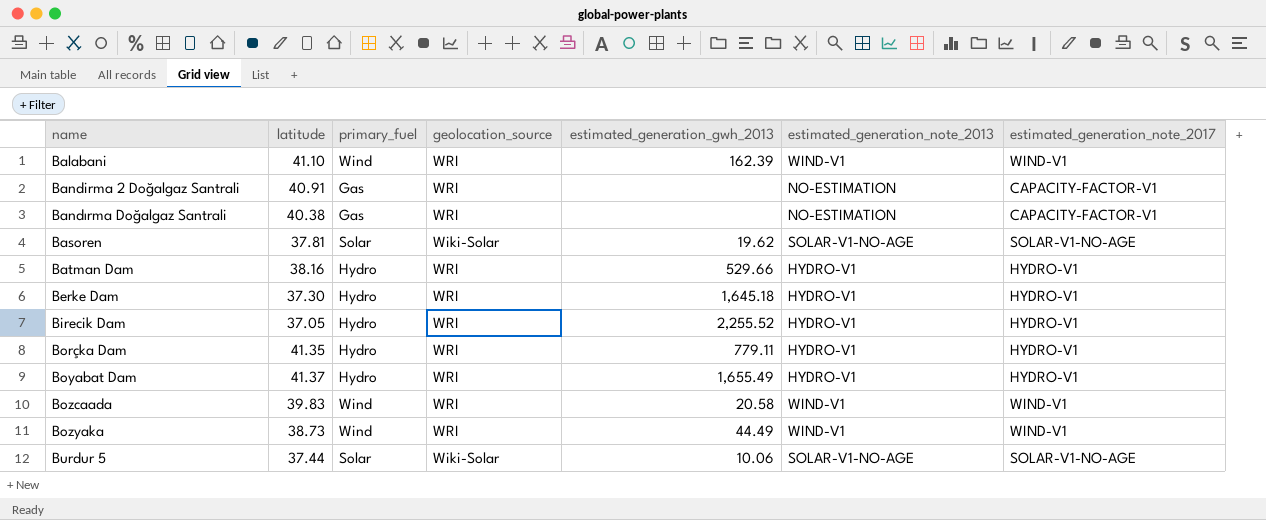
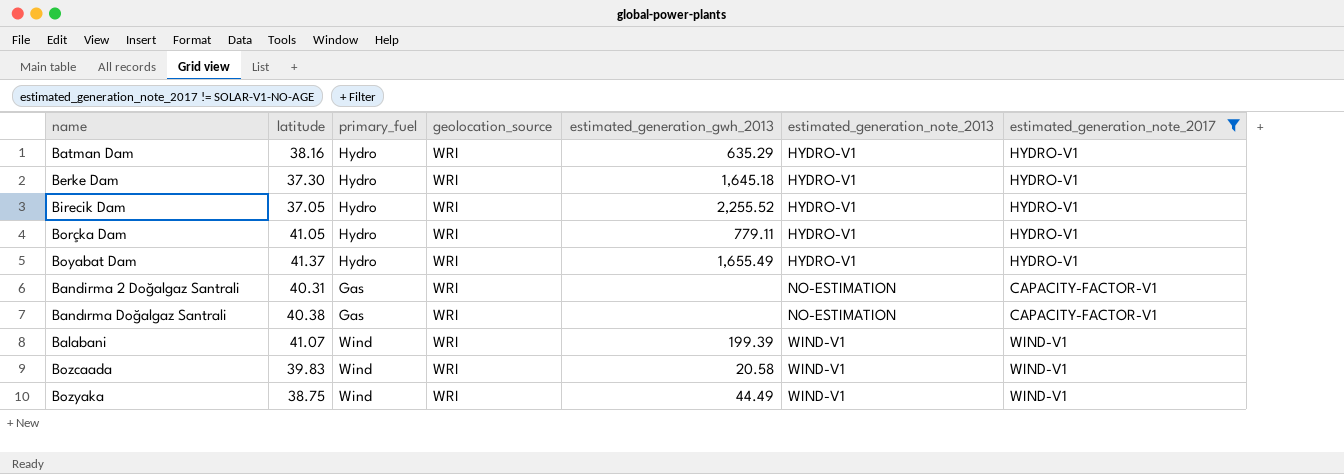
filter: none -> estimated_generation_note_2017 != SOLAR-V1-NO-AGE
row order: name ascending -> estimated_generation_note_2013 ascending
Batman Dam | estimated_generation_gwh_2013: 529.66 -> 635.29
Borçka Dam | latitude: 41.35 -> 41.05
Bandirma 2 Doğalgaz Santrali | latitude: 40.91 -> 40.31
Balabani | latitude: 41.10 -> 41.07
Balabani | estimated_generation_gwh_2013: 162.39 -> 199.39
Bozyaka | latitude: 38.73 -> 38.75

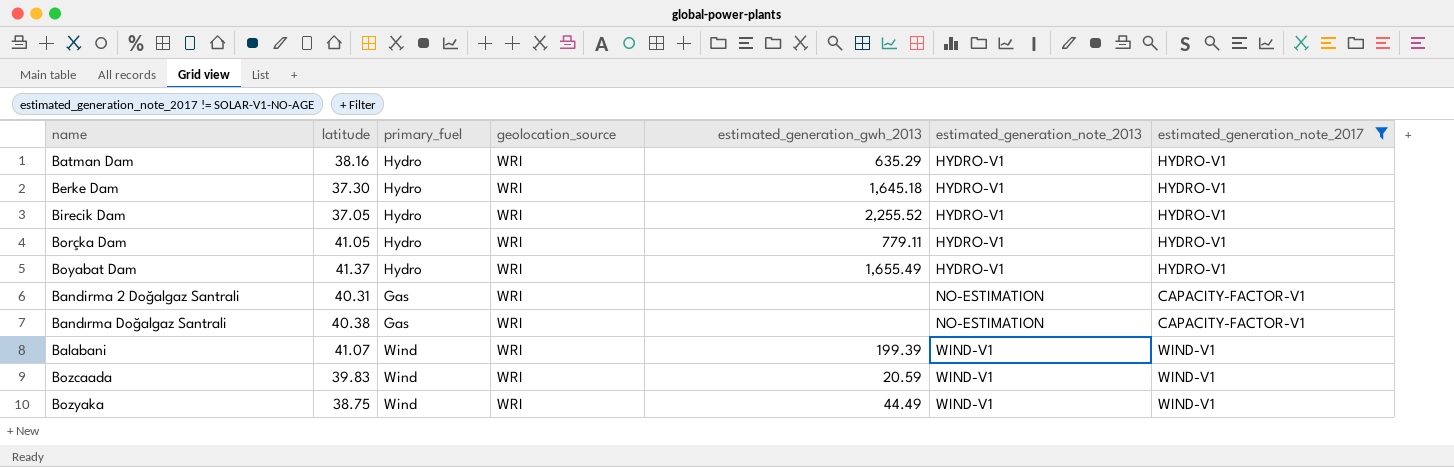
Bozcaada | estimated_generation_gwh_2013: 20.58 -> 20.59

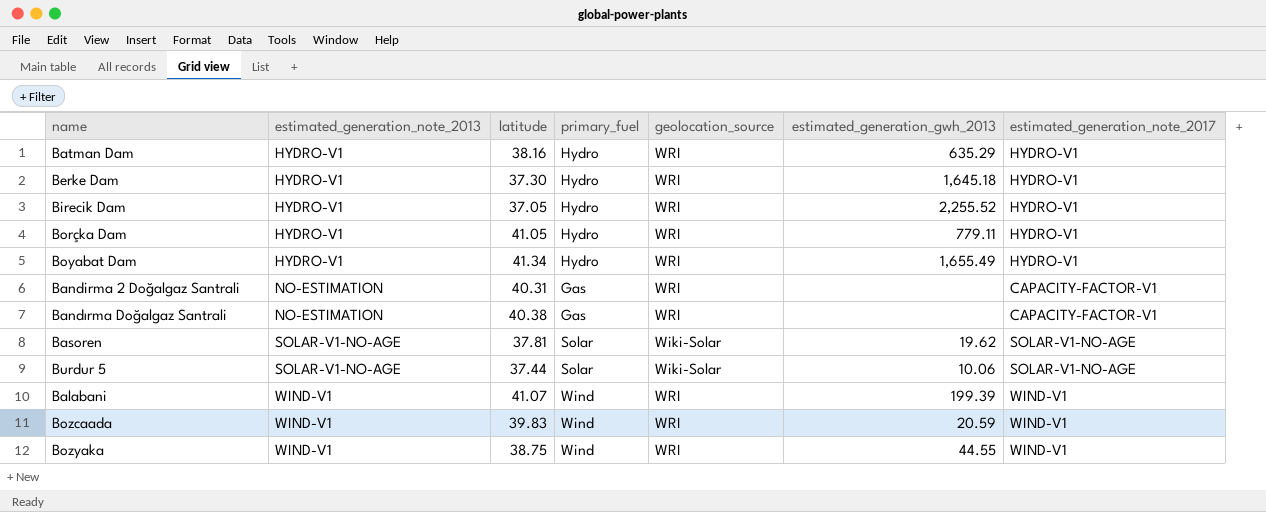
filter: estimated_generation_note_2017 != SOLAR-V1-NO-AGE -> none
column estimated_generation_note_2013 | position: 6 -> 2
Boyabat Dam | latitude: 41.37 -> 41.34
Bozyaka | estimated_generation_gwh_2013: 44.49 -> 44.55

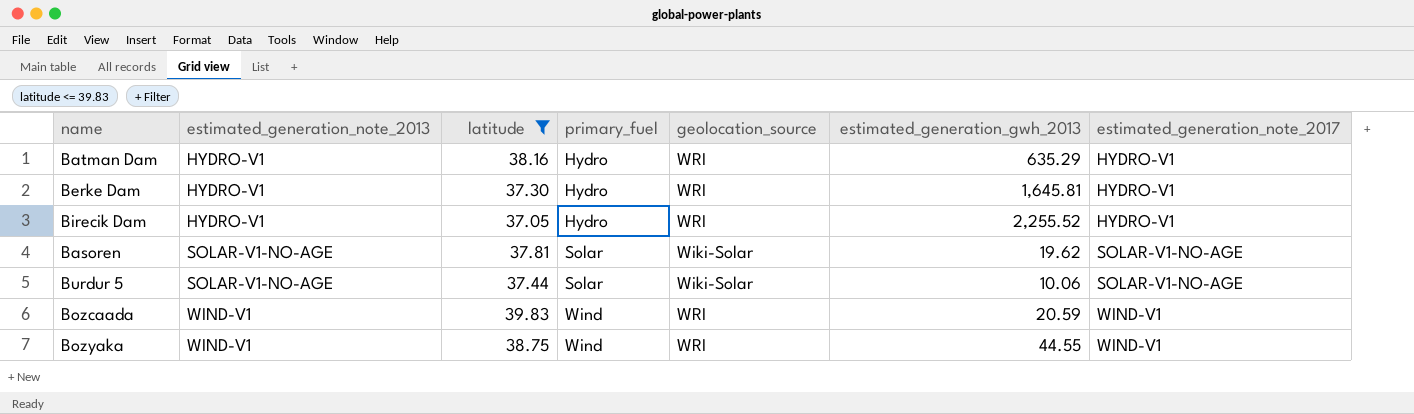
filter: none -> latitude <= 39.83
Berke Dam | estimated_generation_gwh_2013: 1,645.18 -> 1,645.81

